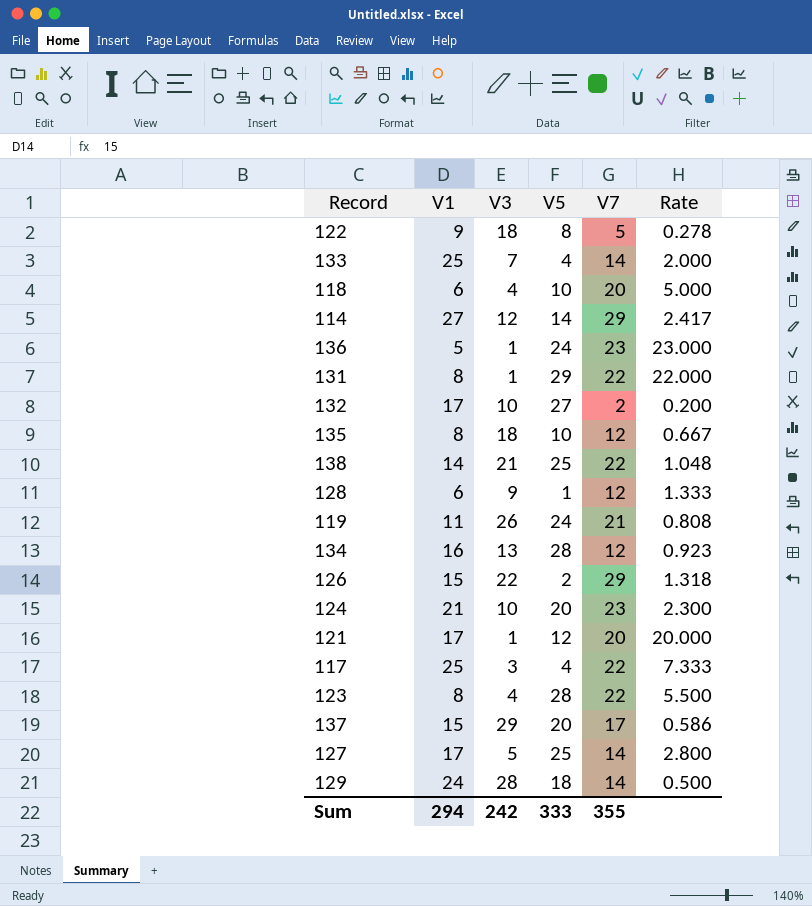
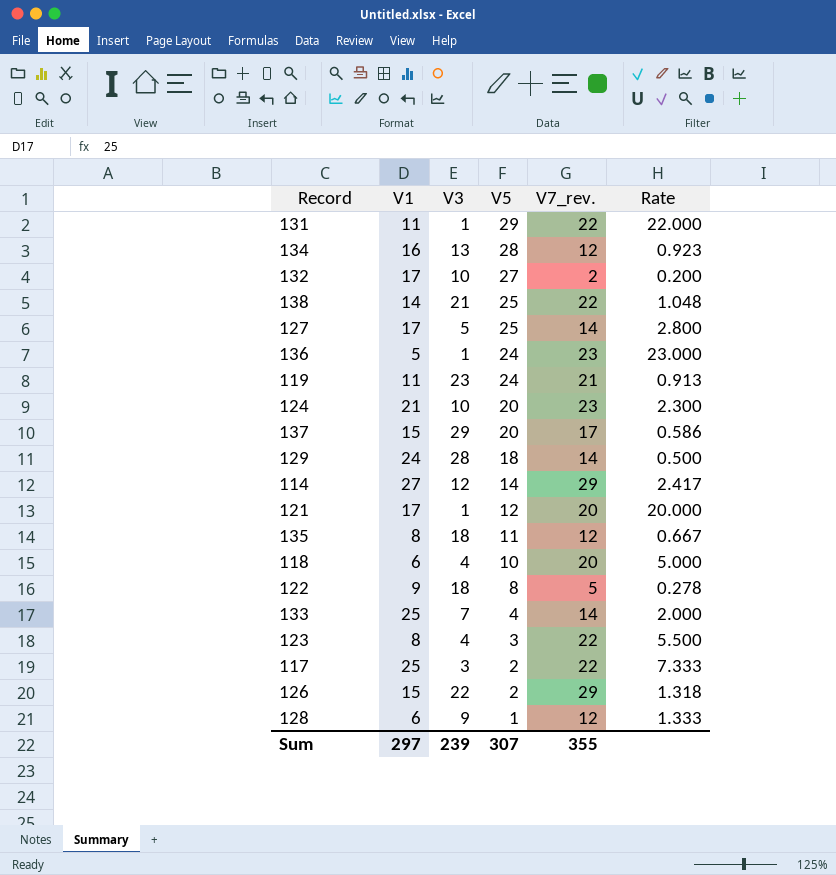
row order: none -> V5 descending
column name: V7 -> V7_rev.
131 | V1: 8 -> 11
119 | V3: 26 -> 23
119 | Rate: 0.808 -> 0.913
135 | V5: 10 -> 11
123 | V5: 28 -> 3
117 | V5: 4 -> 2
Sum | V1: 294 -> 297
Sum | V3: 242 -> 239
Sum | V5: 333 -> 307

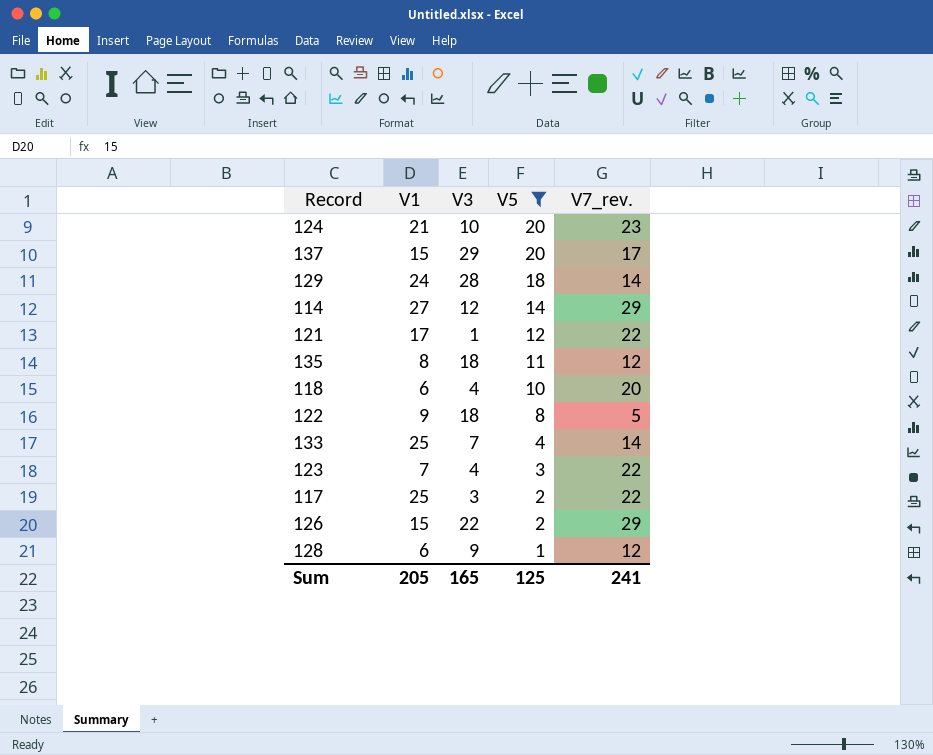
filter: none -> V5 <= 20
column Rate | formula: [V7_rev.] / [V3] -> none
121 | V7_rev.: 20 -> 22
123 | V1: 8 -> 7
Sum | V1: 297 -> 205
Sum | V3: 239 -> 165
Sum | V5: 307 -> 125
Sum | V7_rev.: 355 -> 241

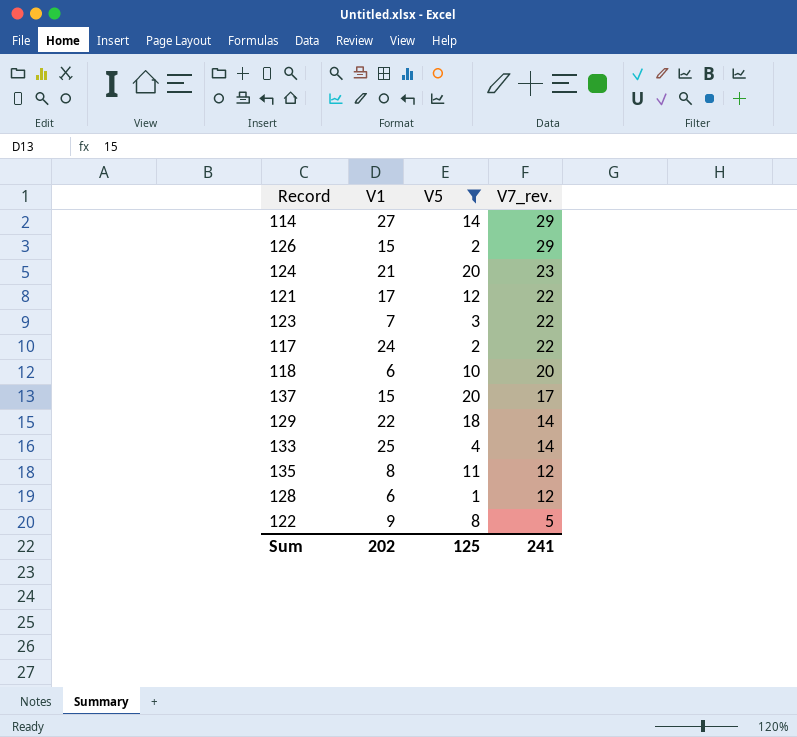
row order: V5 descending -> V7_rev. descending
column V3 | position: 3 -> none
117 | V1: 25 -> 24
129 | V1: 24 -> 22
Sum | V1: 205 -> 202

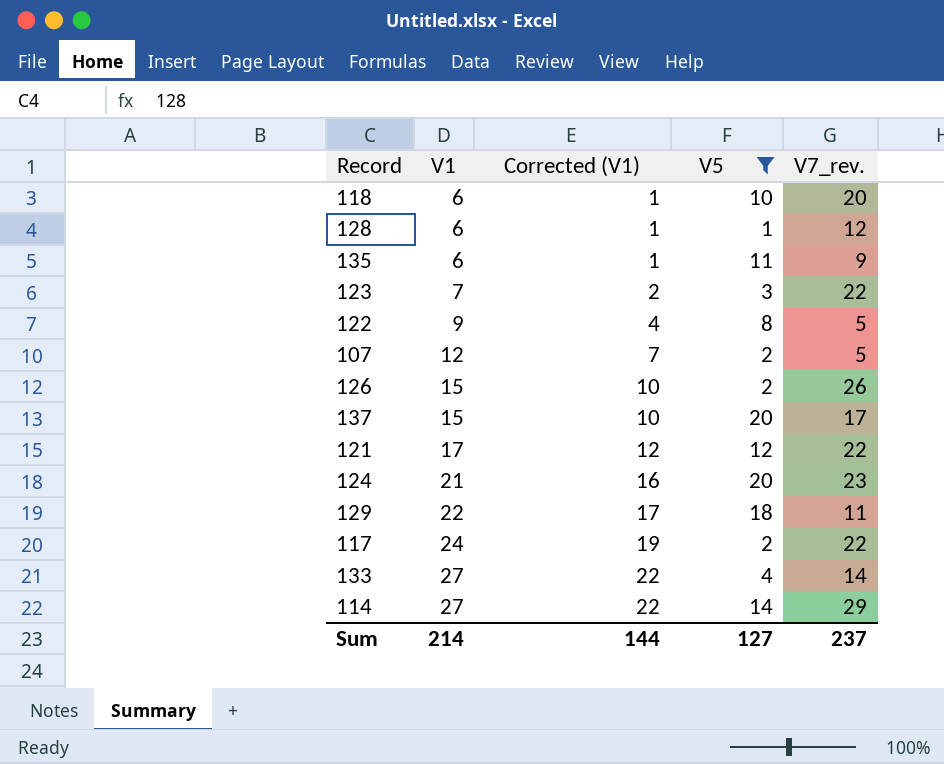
row order: V7_rev. descending -> V1 ascending
column Corrected (V1) | formula: none -> [V1] - 5
135 | V1: 8 -> 6
135 | V7_rev.: 12 -> 9
row 107: none -> 12 | 7 | 2 | 5
126 | V7_rev.: 29 -> 26
129 | V7_rev.: 14 -> 11
133 | V1: 25 -> 27
Sum | V1: 202 -> 214
Sum | V5: 125 -> 127
Sum | V7_rev.: 241 -> 237

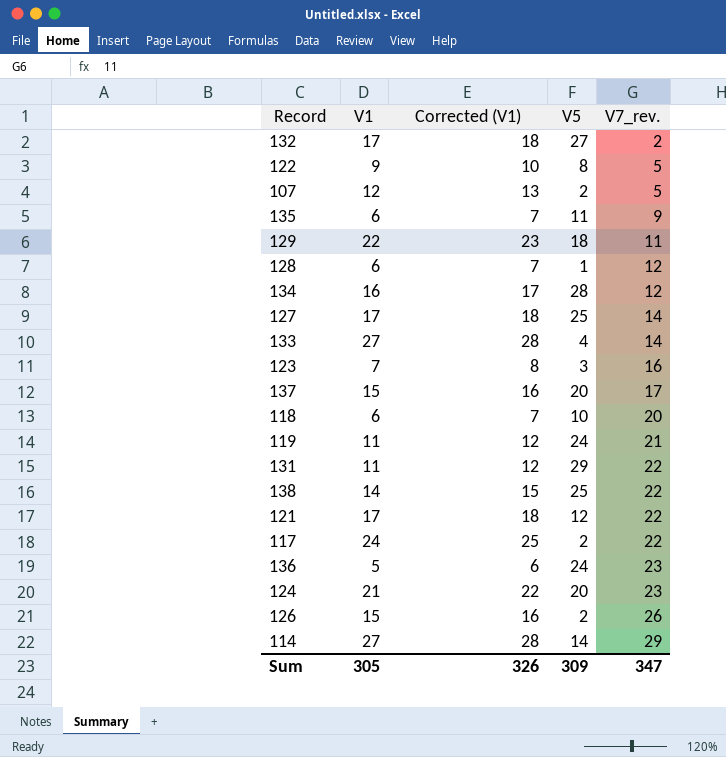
filter: V5 <= 20 -> none
row order: V1 ascending -> V7_rev. ascending
column Corrected (V1) | formula: [V1] - 5 -> [V1] + 1
123 | V7_rev.: 22 -> 16
Sum | V1: 214 -> 305
Sum | Corrected (V1): 144 -> 326
Sum | V5: 127 -> 309
Sum | V7_rev.: 237 -> 347

